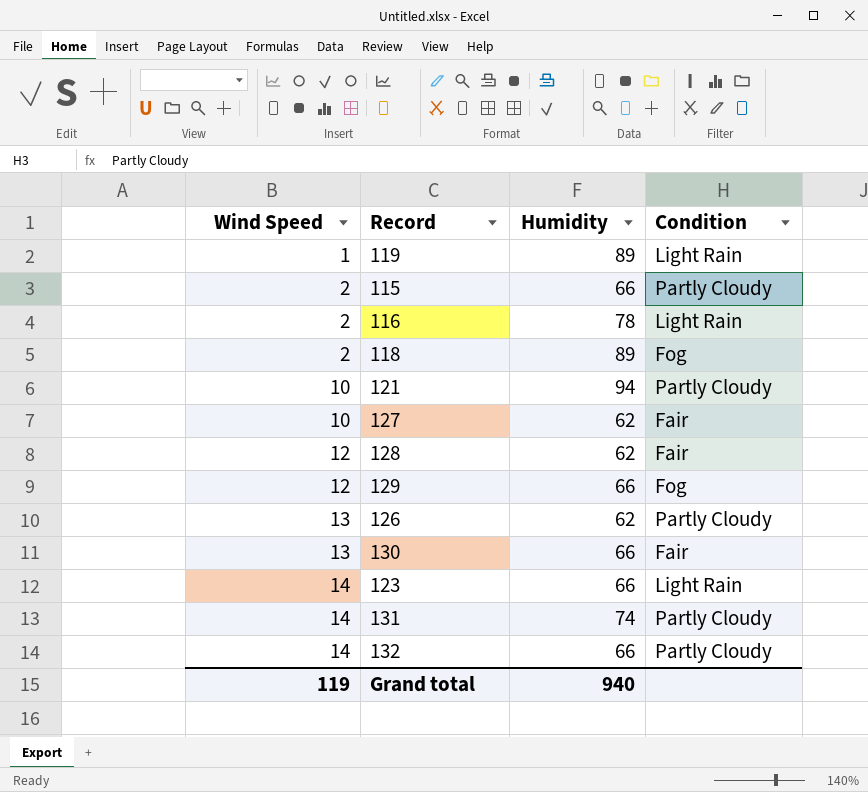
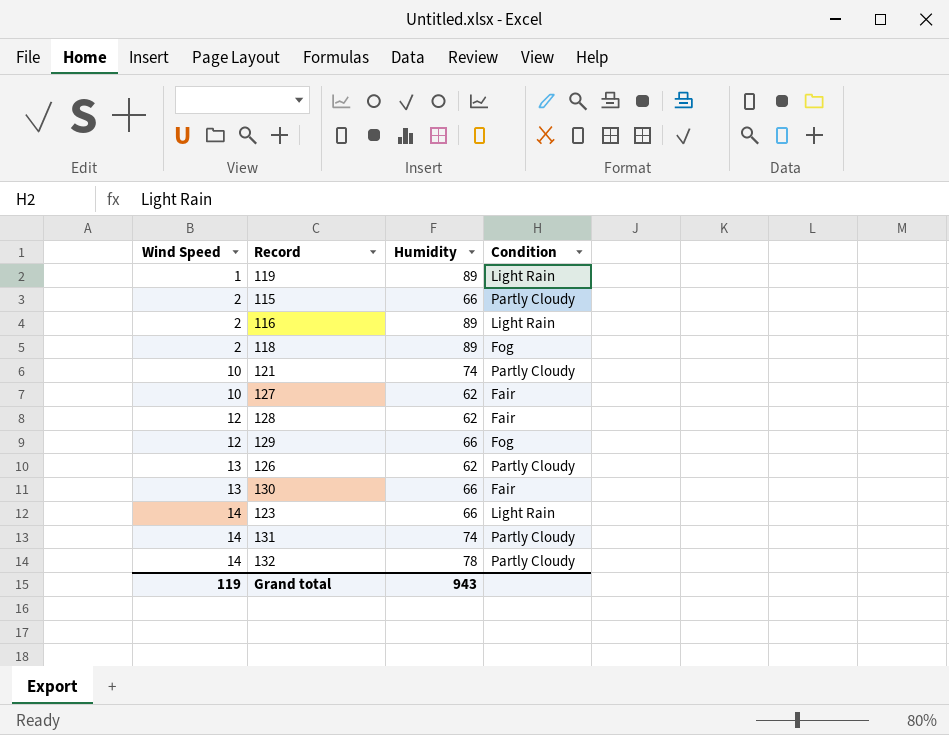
116 | Humidity: 78 -> 89
121 | Humidity: 94 -> 74
132 | Humidity: 66 -> 78
Grand total | Humidity: 940 -> 943

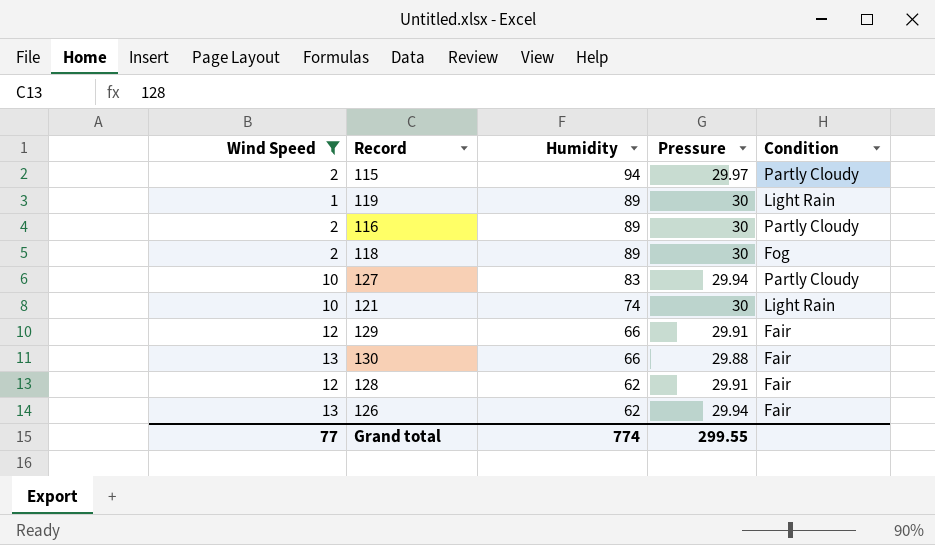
filter: none -> Wind Speed != 14
row order: Wind Speed ascending -> Humidity descending
column Pressure | position: none -> 4
115 | Humidity: 66 -> 94
116 | Condition: Light Rain -> Partly Cloudy
127 | Humidity: 62 -> 83
127 | Condition: Fair -> Partly Cloudy
121 | Condition: Partly Cloudy -> Light Rain
129 | Condition: Fog -> Fair
126 | Condition: Partly Cloudy -> Fair
Grand total | Wind Speed: 119 -> 77
Grand total | Humidity: 943 -> 774

